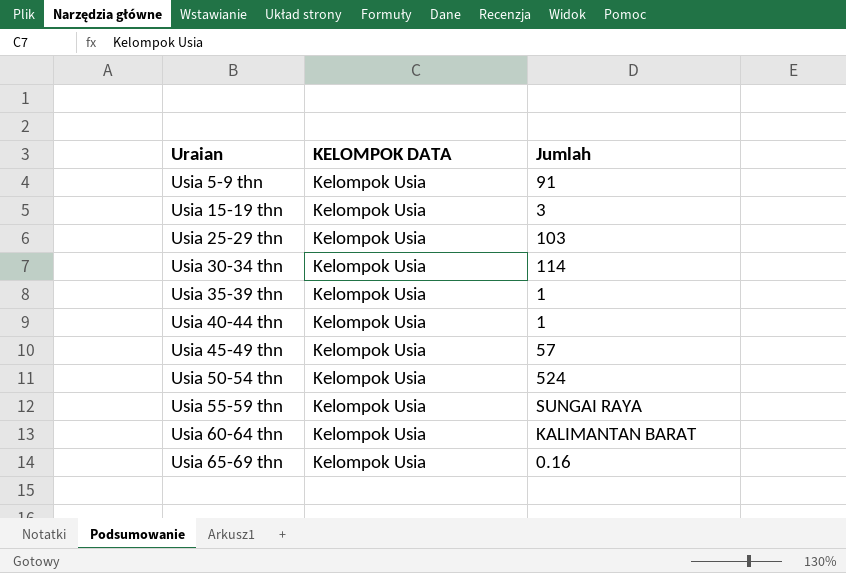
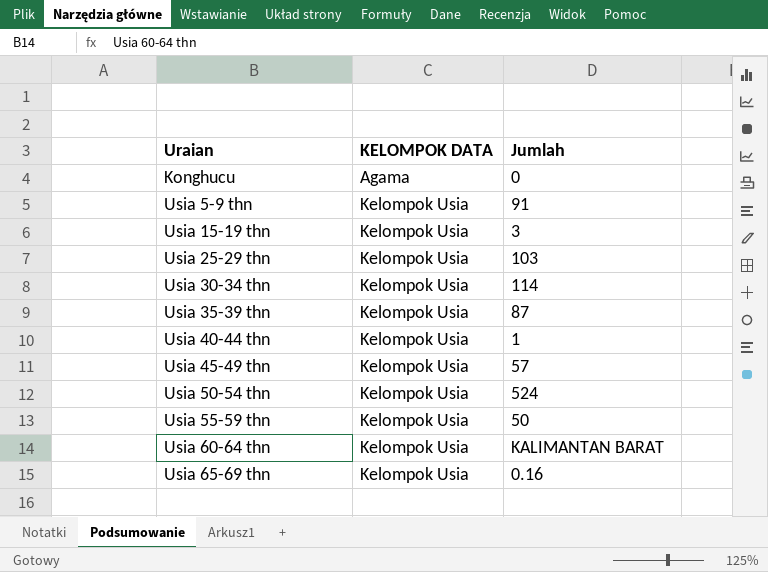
row Konghucu: none -> Agama | 0
Usia 35-39 thn | Jumlah: 1 -> 87
Usia 55-59 thn | Jumlah: SUNGAI RAYA -> 50

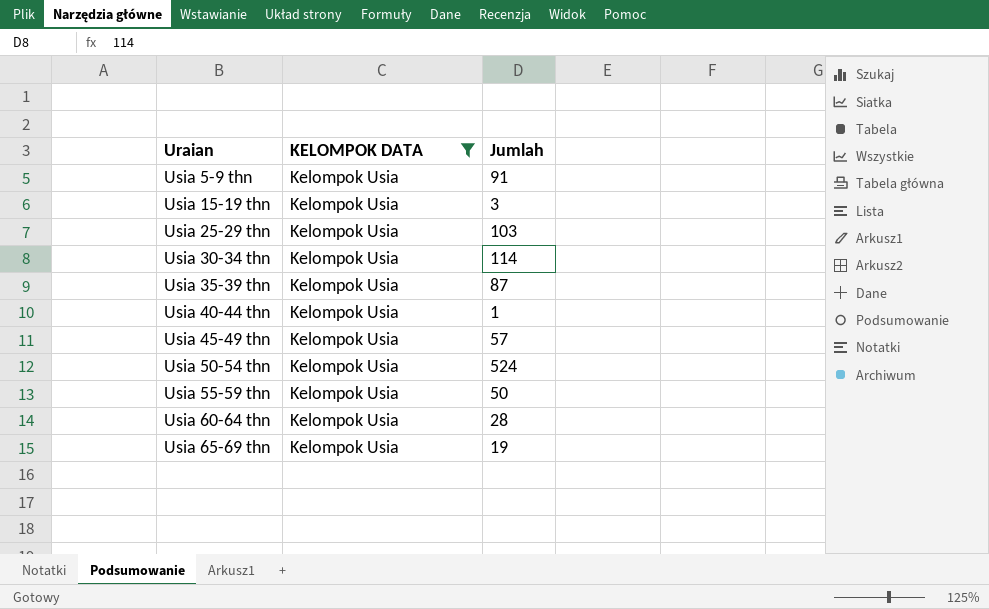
filter: none -> KELOMPOK DATA = Kelompok Usia
Usia 60-64 thn | Jumlah: KALIMANTAN BARAT -> 28
Usia 65-69 thn | Jumlah: 0.16 -> 19

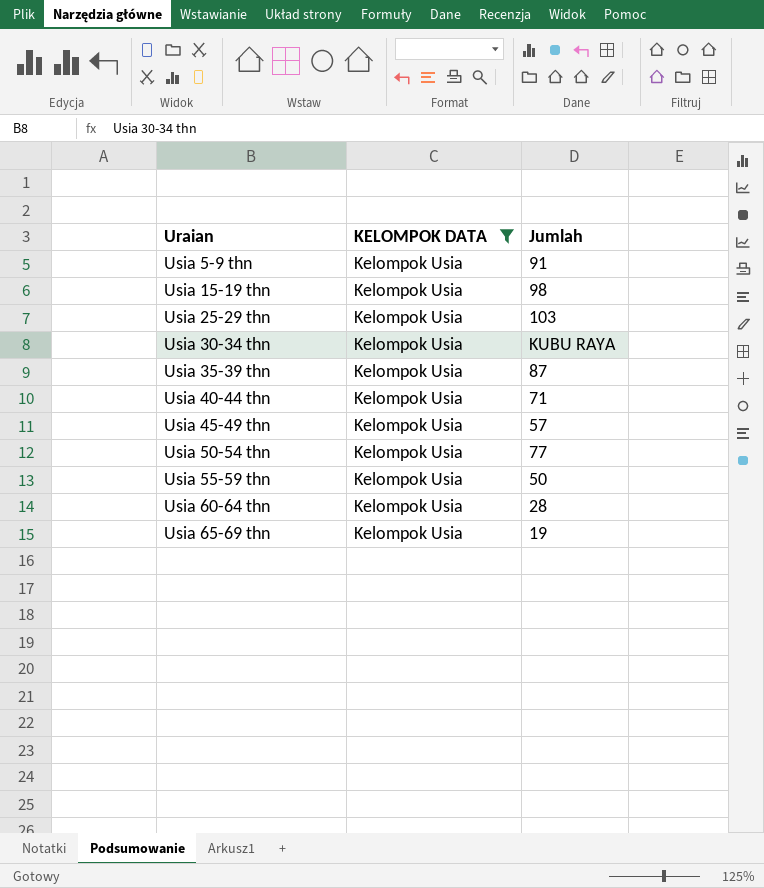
Usia 15-19 thn | Jumlah: 3 -> 98
Usia 30-34 thn | Jumlah: 114 -> KUBU RAYA
Usia 40-44 thn | Jumlah: 1 -> 71
Usia 50-54 thn | Jumlah: 524 -> 77

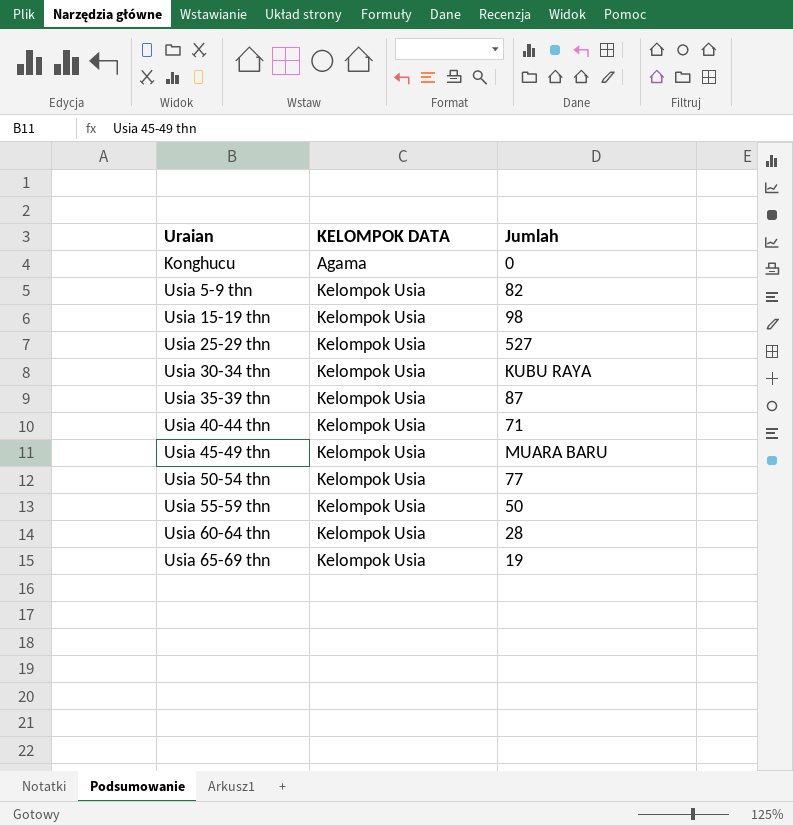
filter: KELOMPOK DATA = Kelompok Usia -> none
Usia 5-9 thn | Jumlah: 91 -> 82
Usia 25-29 thn | Jumlah: 103 -> 527
Usia 45-49 thn | Jumlah: 57 -> MUARA BARU

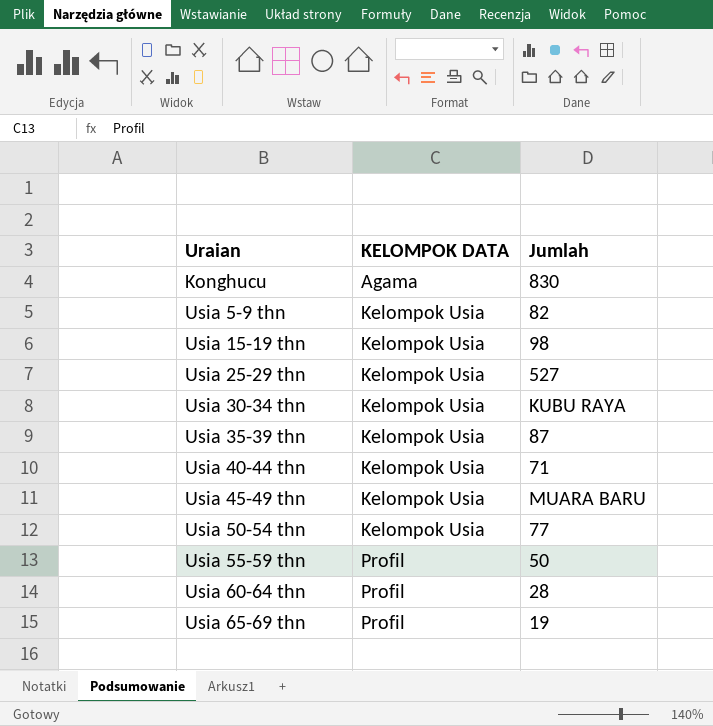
Konghucu | Jumlah: 0 -> 830
Usia 55-59 thn | KELOMPOK DATA: Kelompok Usia -> Profil
Usia 60-64 thn | KELOMPOK DATA: Kelompok Usia -> Profil
Usia 65-69 thn | KELOMPOK DATA: Kelompok Usia -> Profil

